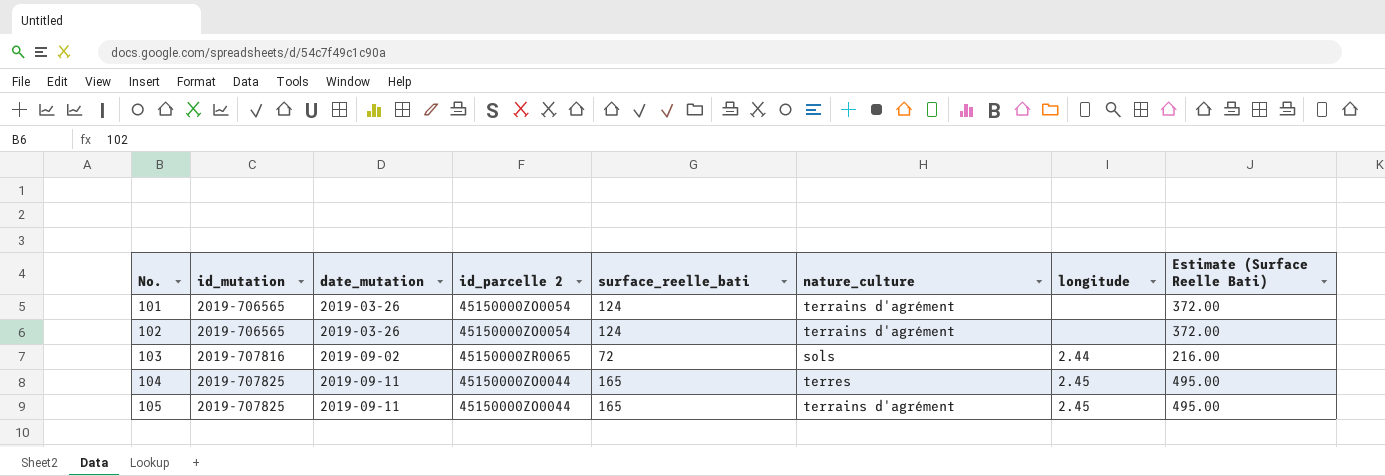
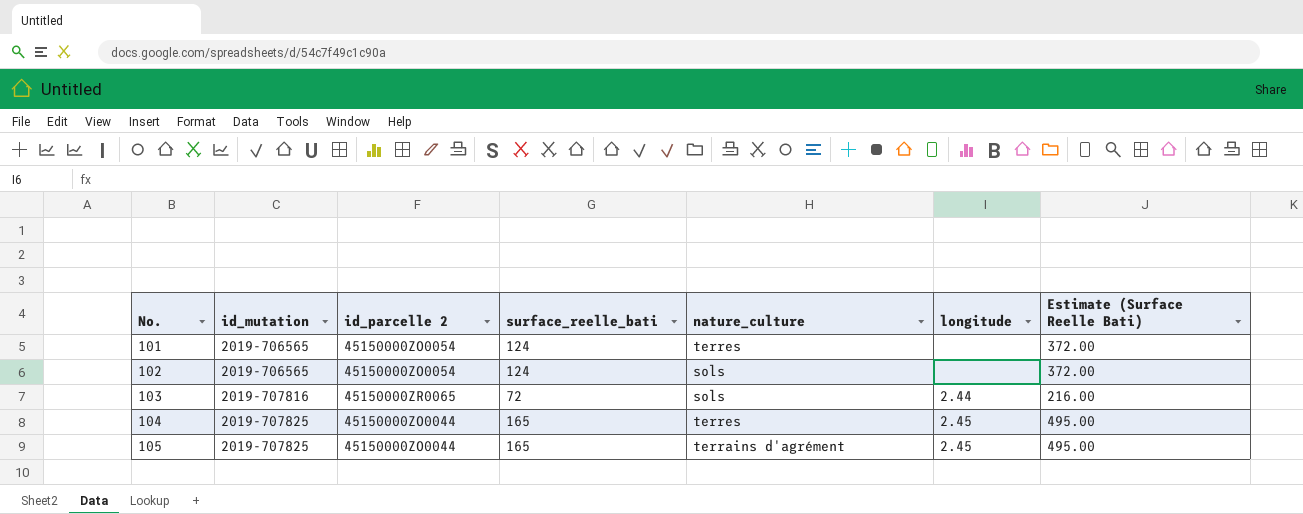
column date_mutation | position: 3 -> none
101 | nature_culture: terrains d'agrément -> terres
102 | nature_culture: terrains d'agrément -> sols

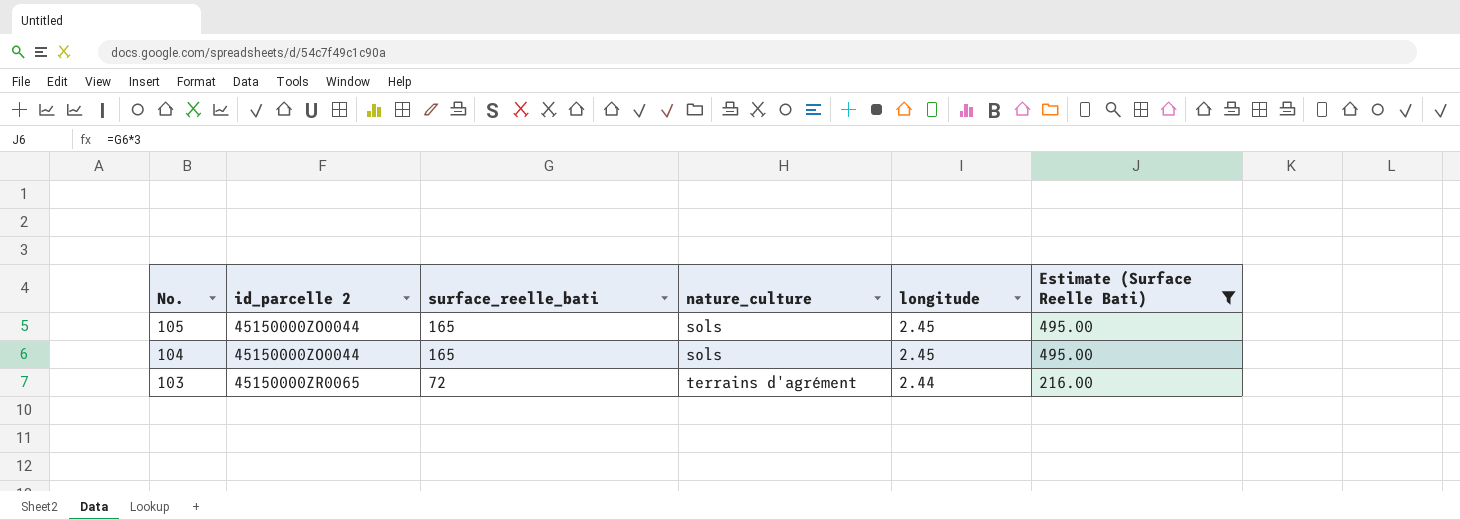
filter: none -> Estimate (Surface Reelle Bati) != 372.00
row order: No. ascending -> No. descending
column id_mutation | position: 2 -> none
105 | nature_culture: terrains d'agrément -> sols
104 | nature_culture: terres -> sols
103 | nature_culture: sols -> terrains d'agrément

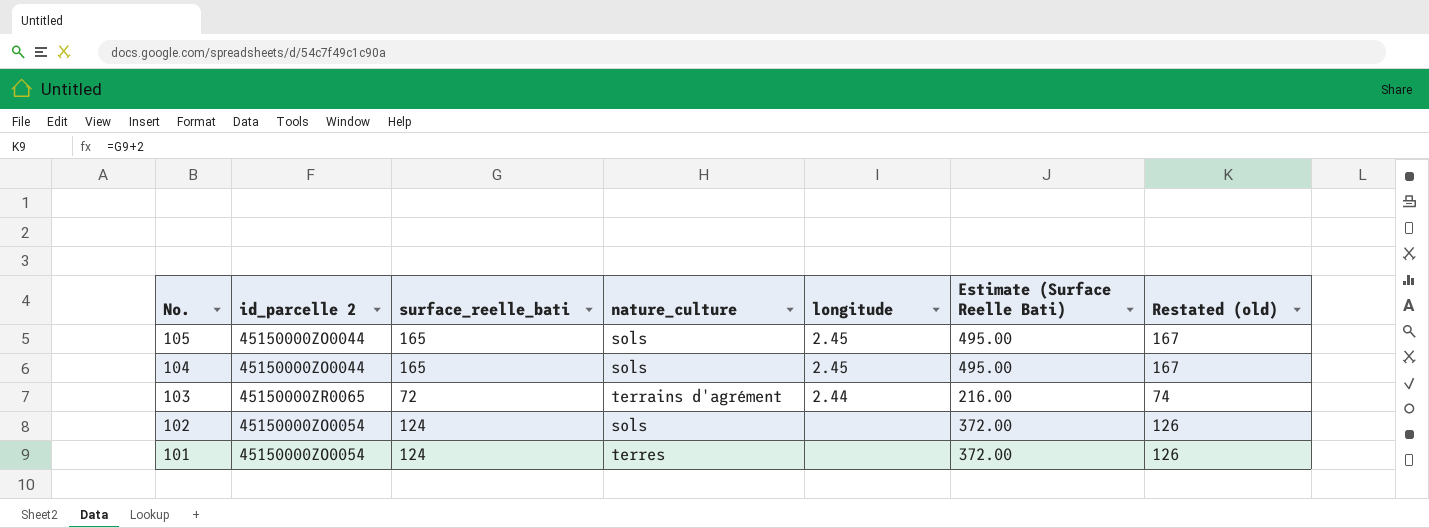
filter: Estimate (Surface Reelle Bati) != 372.00 -> none
column Restated (old) | formula: none -> [surface_reelle_bati] + 2

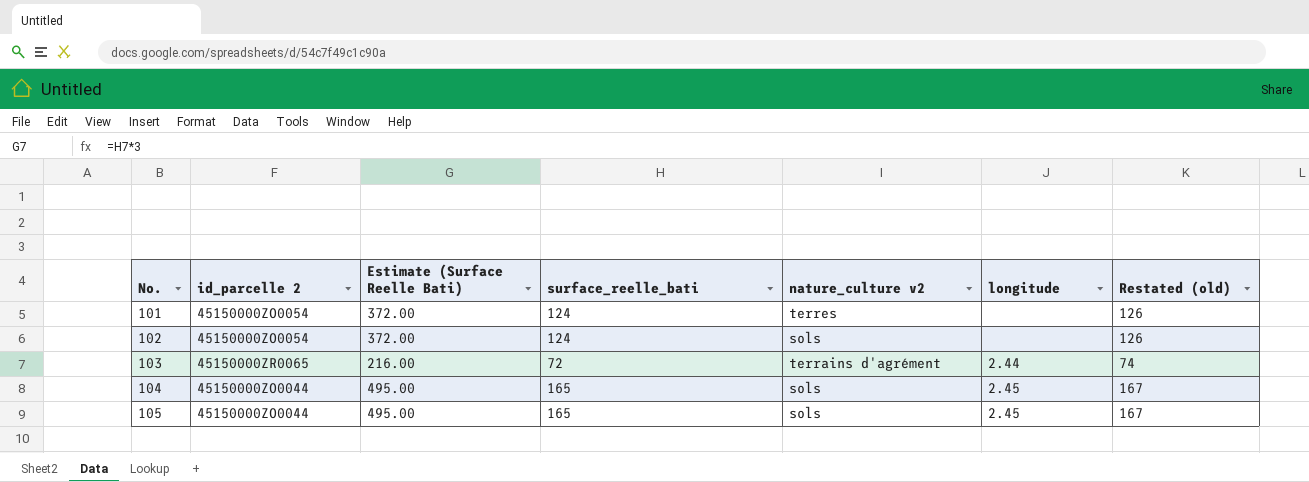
row order: No. descending -> No. ascending
column Estimate (Surface Reelle Bati) | position: 6 -> 3
column name: nature_culture -> nature_culture v2

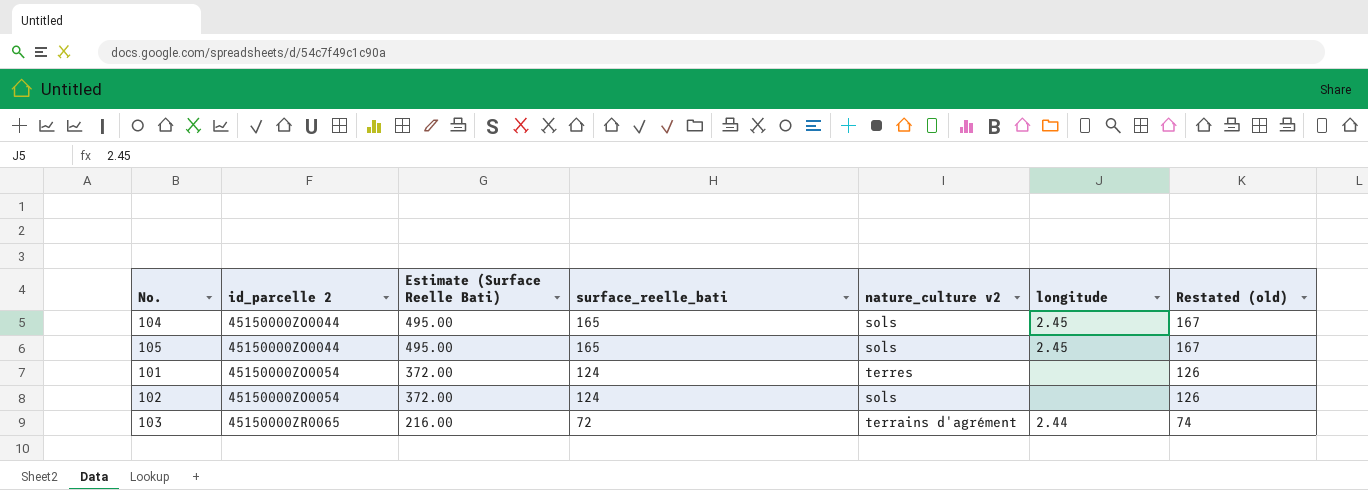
row order: No. ascending -> id_parcelle 2 ascending

